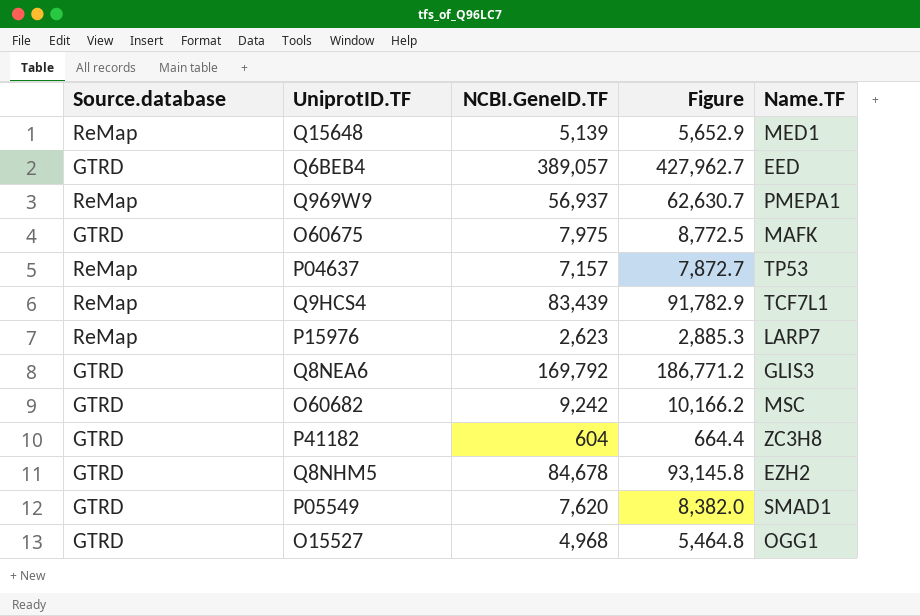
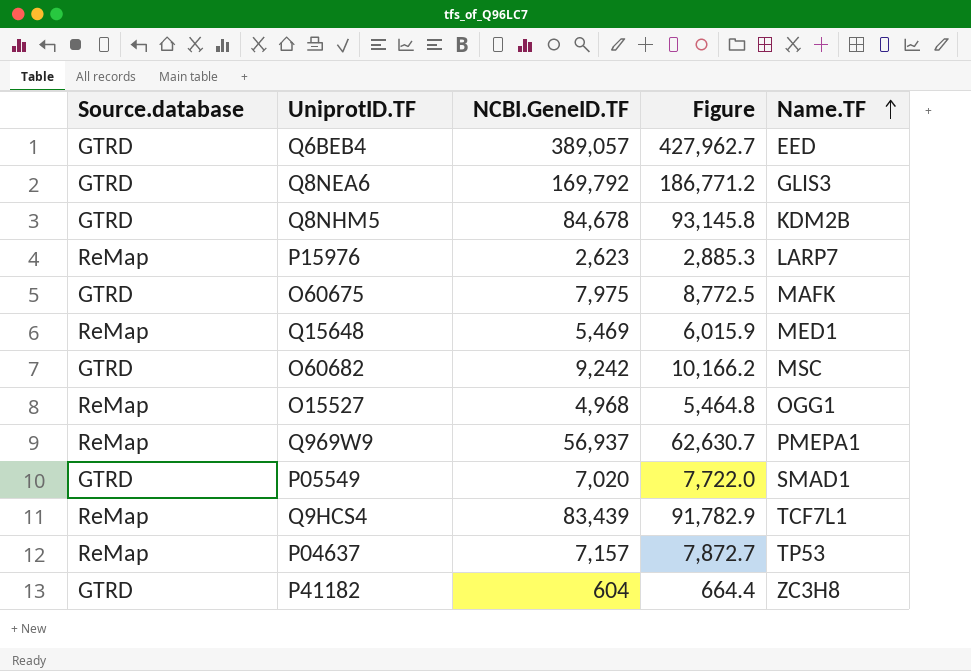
row order: none -> Name.TF ascending
Q8NHM5 | Name.TF: EZH2 -> KDM2B
Q15648 | NCBI.GeneID.TF: 5,139 -> 5,469
Q15648 | Figure: 5,652.9 -> 6,015.9
O15527 | Source.database: GTRD -> ReMap
P05549 | NCBI.GeneID.TF: 7,620 -> 7,020
P05549 | Figure: 8,382.0 -> 7,722.0

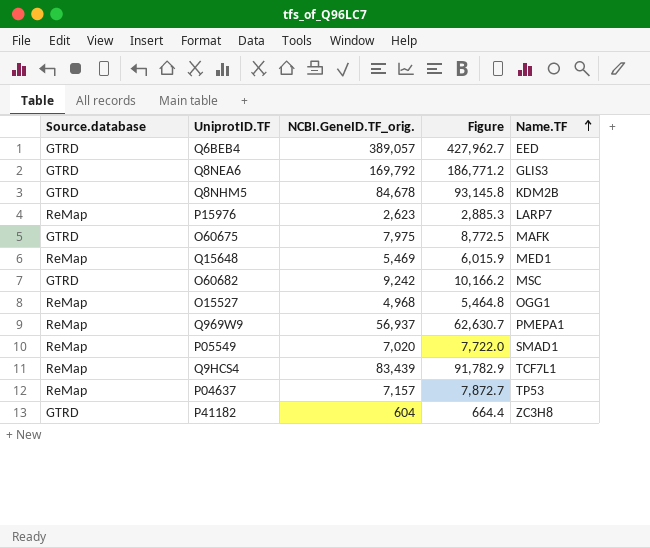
column name: NCBI.GeneID.TF -> NCBI.GeneID.TF_orig.
P05549 | Source.database: GTRD -> ReMap

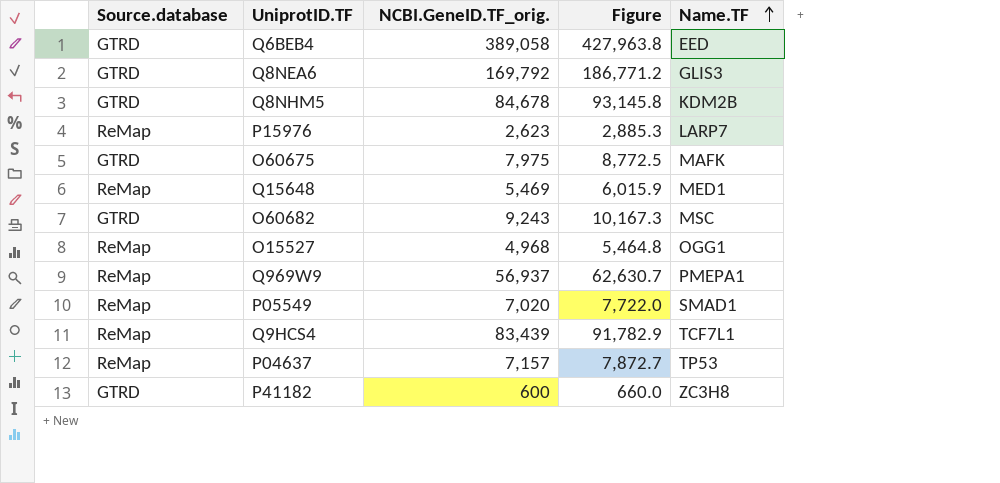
Q6BEB4 | NCBI.GeneID.TF_orig.: 389,057 -> 389,058
Q6BEB4 | Figure: 427,962.7 -> 427,963.8
O60682 | NCBI.GeneID.TF_orig.: 9,242 -> 9,243
O60682 | Figure: 10,166.2 -> 10,167.3
P41182 | NCBI.GeneID.TF_orig.: 604 -> 600
P41182 | Figure: 664.4 -> 660.0

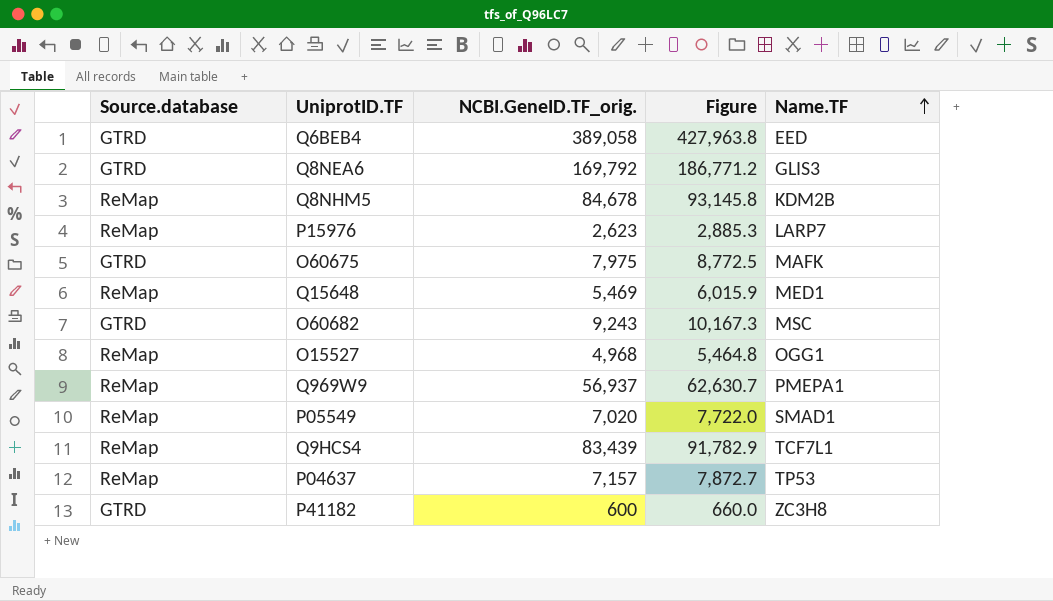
Q8NHM5 | Source.database: GTRD -> ReMap

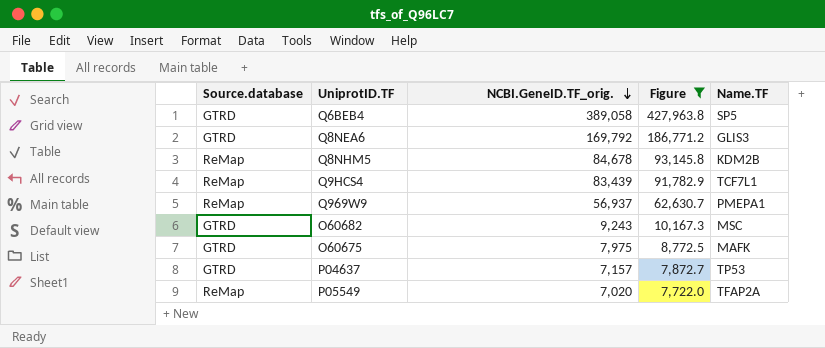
filter: none -> Figure >= 7,722.0
row order: Name.TF ascending -> NCBI.GeneID.TF_orig. descending
Q6BEB4 | Name.TF: EED -> SP5
P04637 | Source.database: ReMap -> GTRD
P05549 | Name.TF: SMAD1 -> TFAP2A

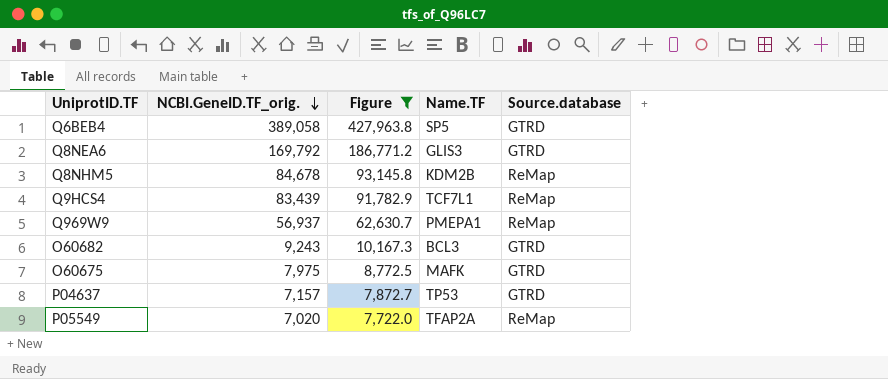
column Source.database | position: 1 -> 5
O60682 | Name.TF: MSC -> BCL3

